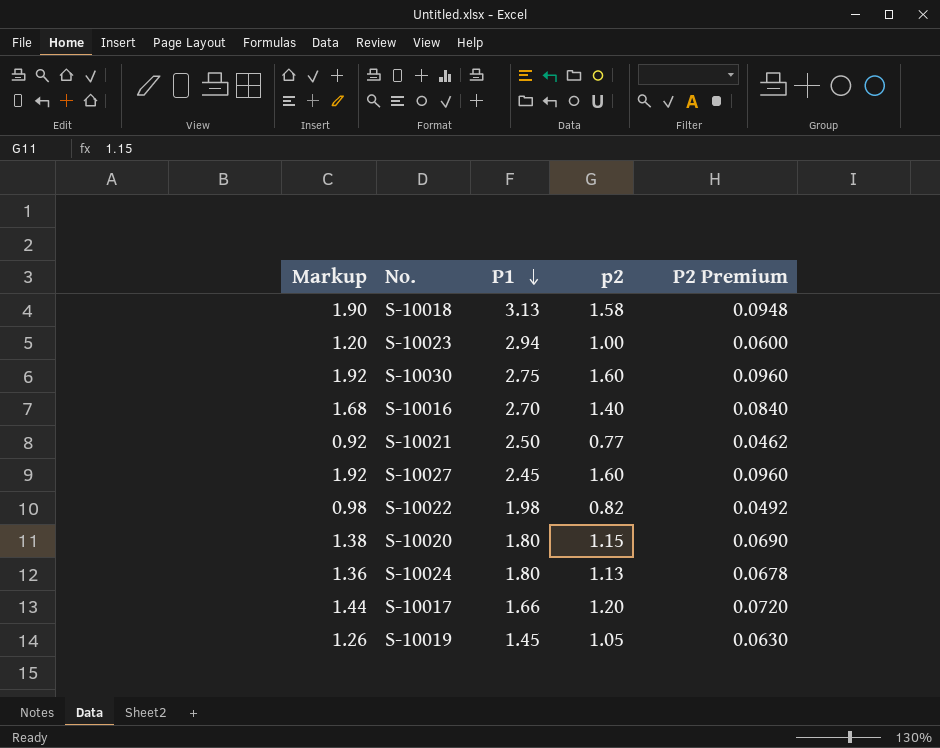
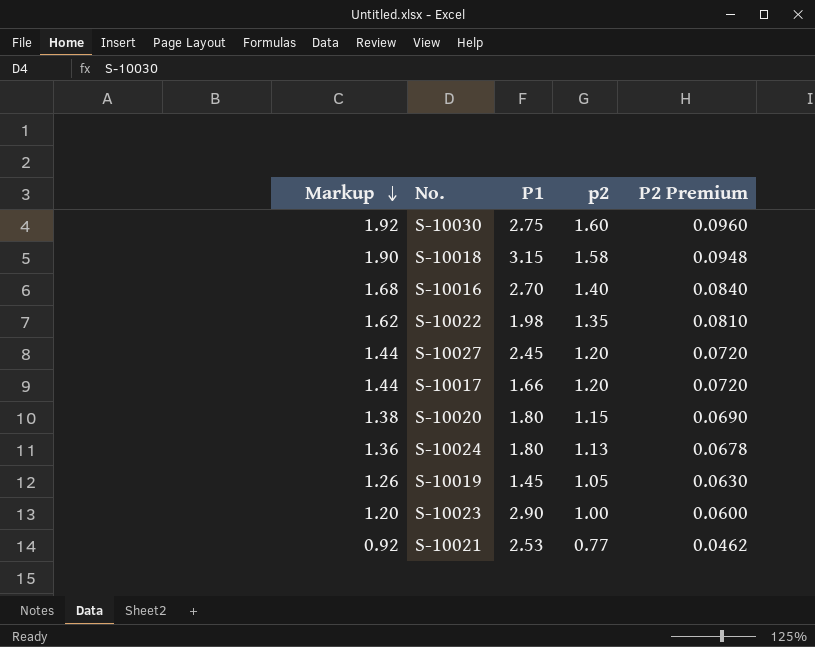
row order: P1 descending -> Markup descending
S-10018 | P1: 3.13 -> 3.15
S-10022 | Markup: 0.98 -> 1.62
S-10022 | p2: 0.82 -> 1.35
S-10022 | P2 Premium: 0.0492 -> 0.0810
S-10027 | Markup: 1.92 -> 1.44
S-10027 | p2: 1.60 -> 1.20
S-10027 | P2 Premium: 0.0960 -> 0.0720
S-10023 | P1: 2.94 -> 2.90
S-10021 | P1: 2.50 -> 2.53

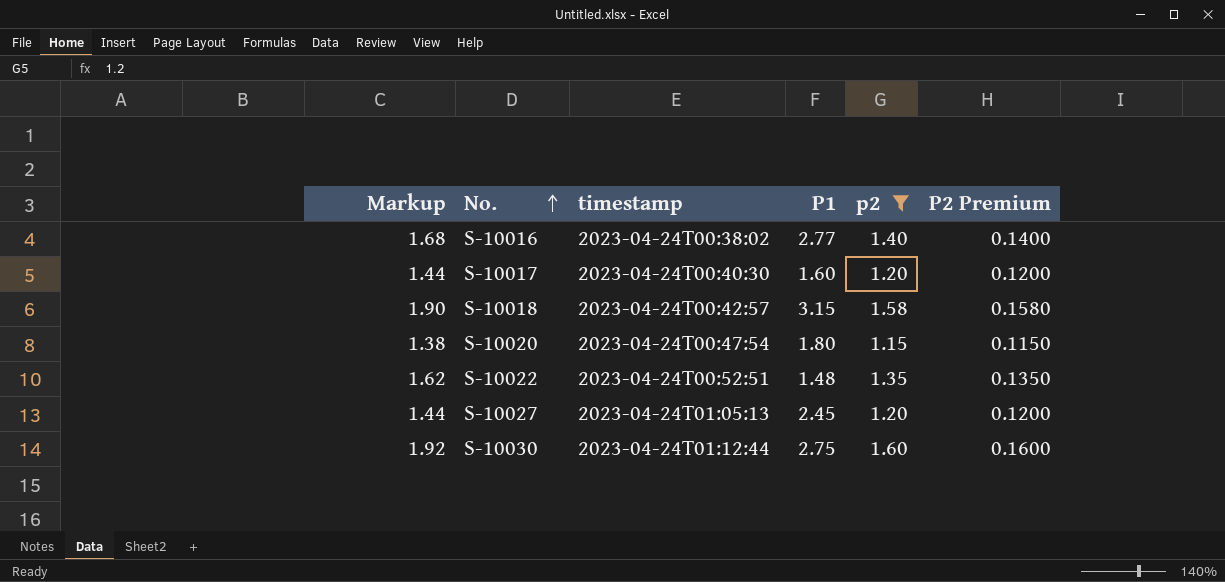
filter: none -> p2 >= 1.15
row order: Markup descending -> No. ascending
column timestamp | position: none -> 3
column P2 Premium | formula: [p2] * 0.06 -> [p2] * 0.1
S-10016 | P1: 2.70 -> 2.77
S-10017 | P1: 1.66 -> 1.60
S-10022 | P1: 1.98 -> 1.48

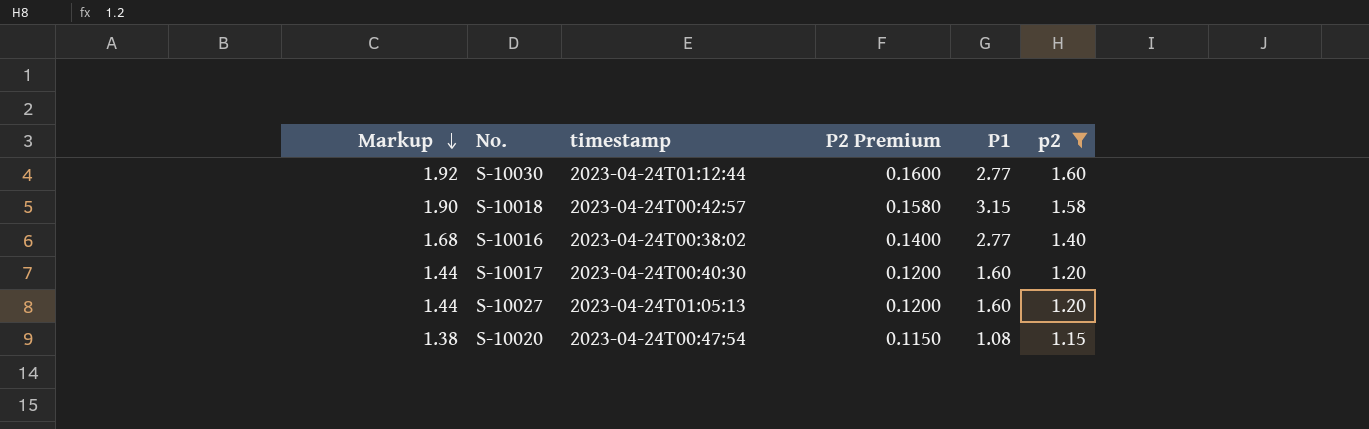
row order: No. ascending -> Markup descending
column P2 Premium | position: 6 -> 4
row S-10022: 1.62 | 2023-04-24T00:52:51 | 1.48 | 1.35 | 0.1350 -> none
S-10030 | P1: 2.75 -> 2.77
S-10027 | P1: 2.45 -> 1.60
S-10020 | P1: 1.80 -> 1.08

